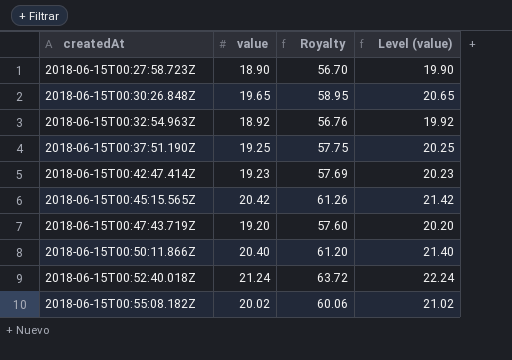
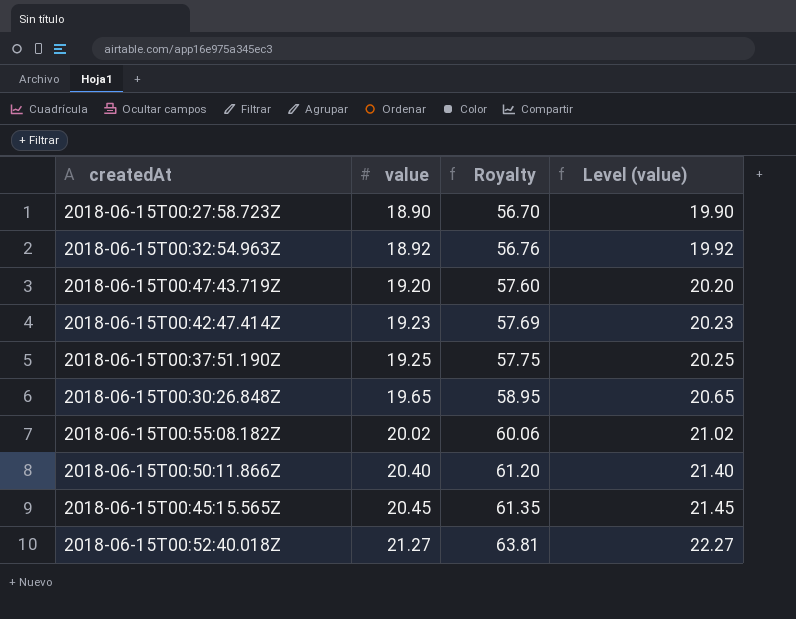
row order: createdAt ascending -> value ascending
2018-06-15T00:45:15.565Z | value: 20.42 -> 20.45
2018-06-15T00:45:15.565Z | Royalty: 61.26 -> 61.35
2018-06-15T00:45:15.565Z | Level (value): 21.42 -> 21.45
2018-06-15T00:52:40.018Z | value: 21.24 -> 21.27
2018-06-15T00:52:40.018Z | Royalty: 63.72 -> 63.81
2018-06-15T00:52:40.018Z | Level (value): 22.24 -> 22.27

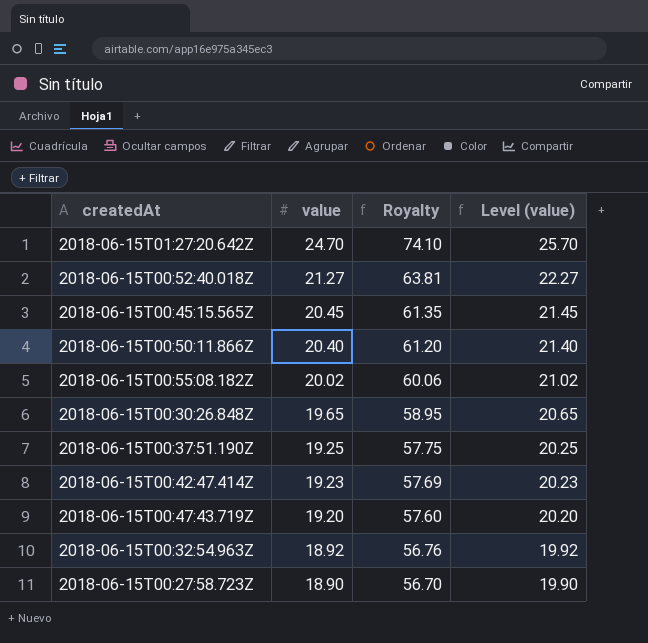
row order: value ascending -> value descending
row 2018-06-15T01:27:20.642Z: none -> 24.70 | 74.10 | 25.70

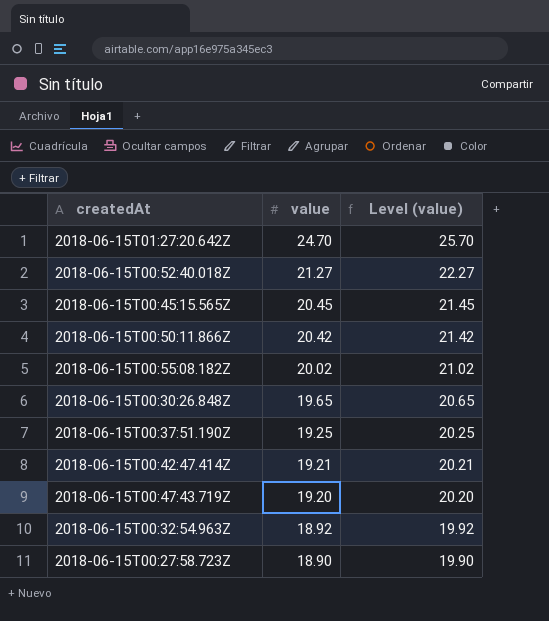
column Royalty | formula: [value] * 3 -> none
2018-06-15T00:50:11.866Z | value: 20.40 -> 20.42
2018-06-15T00:50:11.866Z | Level (value): 21.40 -> 21.42
2018-06-15T00:42:47.414Z | value: 19.23 -> 19.21
2018-06-15T00:42:47.414Z | Level (value): 20.23 -> 20.21

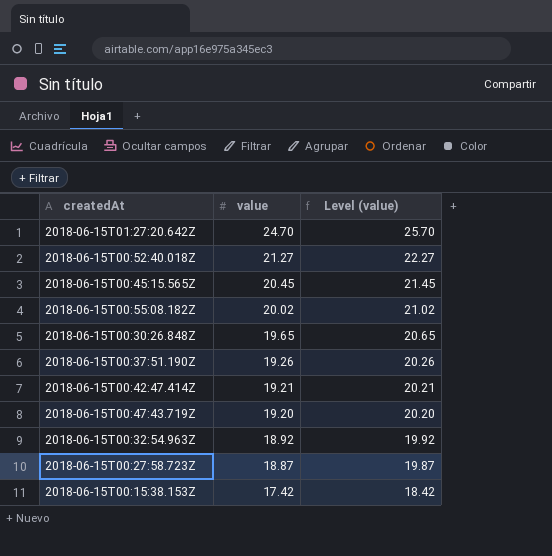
row 2018-06-15T00:50:11.866Z: 20.42 | 21.42 -> none
2018-06-15T00:37:51.190Z | value: 19.25 -> 19.26
2018-06-15T00:37:51.190Z | Level (value): 20.25 -> 20.26
2018-06-15T00:27:58.723Z | value: 18.90 -> 18.87
2018-06-15T00:27:58.723Z | Level (value): 19.90 -> 19.87
row 2018-06-15T00:15:38.153Z: none -> 17.42 | 18.42

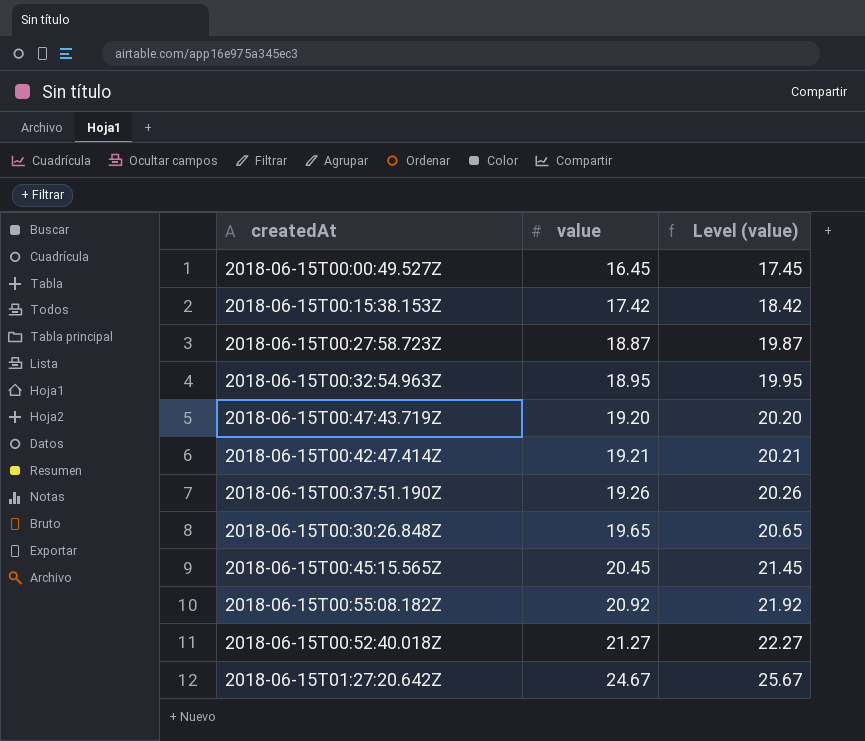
row order: value descending -> value ascending
row 2018-06-15T00:00:49.527Z: none -> 16.45 | 17.45
2018-06-15T00:32:54.963Z | value: 18.92 -> 18.95
2018-06-15T00:32:54.963Z | Level (value): 19.92 -> 19.95
2018-06-15T00:55:08.182Z | value: 20.02 -> 20.92
2018-06-15T00:55:08.182Z | Level (value): 21.02 -> 21.92
2018-06-15T01:27:20.642Z | value: 24.70 -> 24.67
2018-06-15T01:27:20.642Z | Level (value): 25.70 -> 25.67

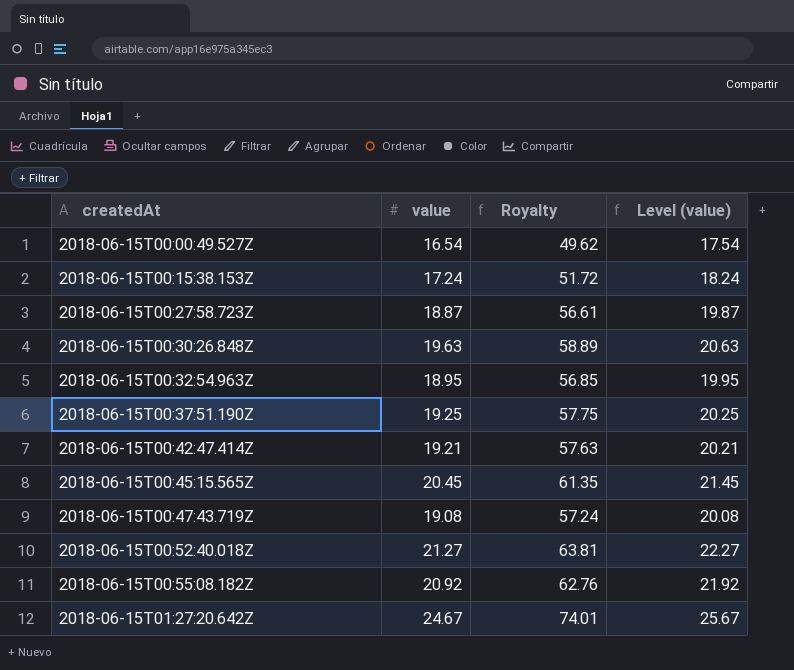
row order: value ascending -> createdAt ascending
column Royalty | formula: none -> [value] * 3
2018-06-15T00:00:49.527Z | value: 16.45 -> 16.54
2018-06-15T00:00:49.527Z | Level (value): 17.45 -> 17.54
2018-06-15T00:15:38.153Z | value: 17.42 -> 17.24
2018-06-15T00:15:38.153Z | Level (value): 18.42 -> 18.24
2018-06-15T00:30:26.848Z | value: 19.65 -> 19.63
2018-06-15T00:30:26.848Z | Level (value): 20.65 -> 20.63
2018-06-15T00:37:51.190Z | value: 19.26 -> 19.25
2018-06-15T00:37:51.190Z | Level (value): 20.26 -> 20.25
2018-06-15T00:47:43.719Z | value: 19.20 -> 19.08
2018-06-15T00:47:43.719Z | Level (value): 20.20 -> 20.08

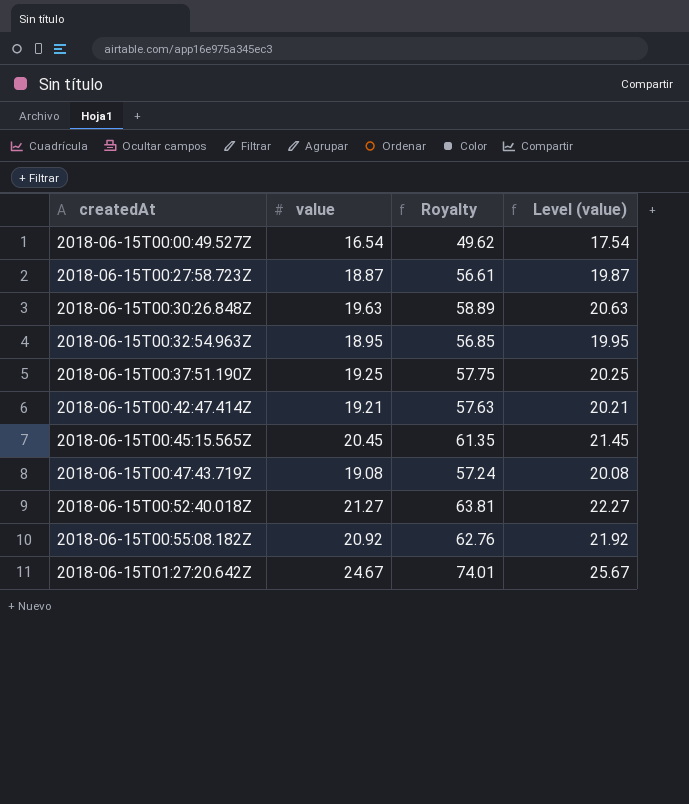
row 2018-06-15T00:15:38.153Z: 17.24 | 51.72 | 18.24 -> none

